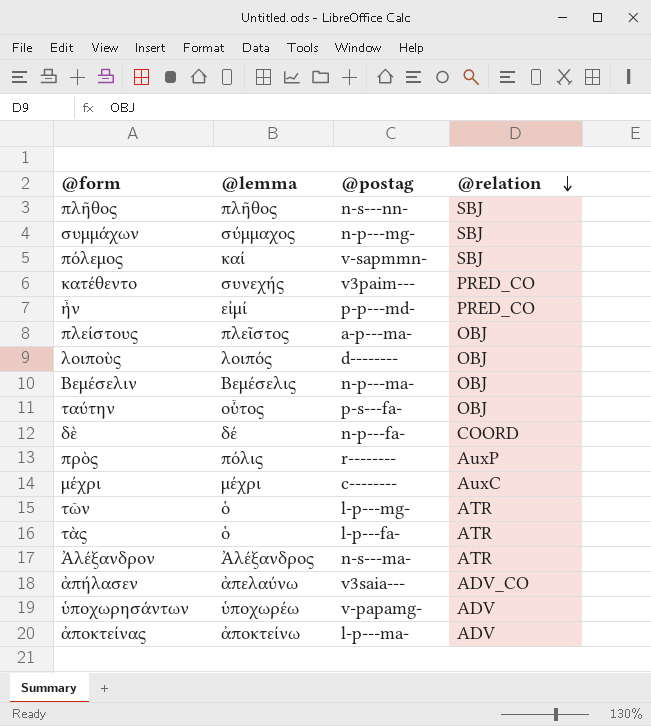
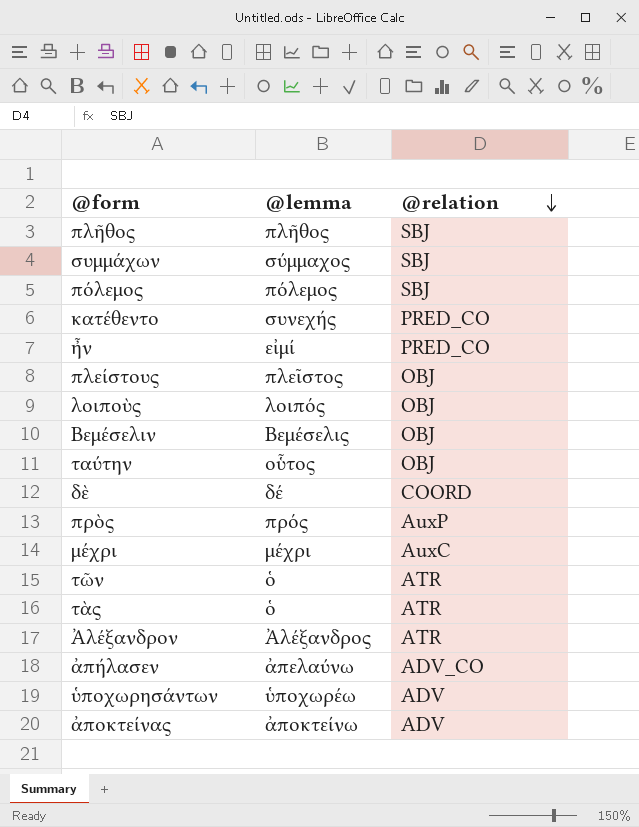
column @postag | position: 3 -> none
πόλεμος | @lemma: καί -> πόλεμος
πρὸς | @lemma: πόλις -> πρός

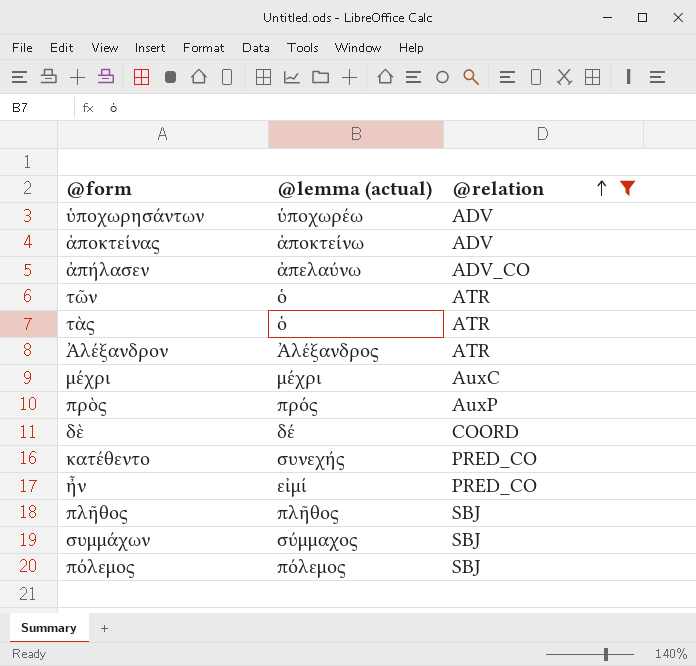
filter: none -> @relation != OBJ
row order: @relation descending -> @relation ascending
column name: @lemma -> @lemma (actual)

